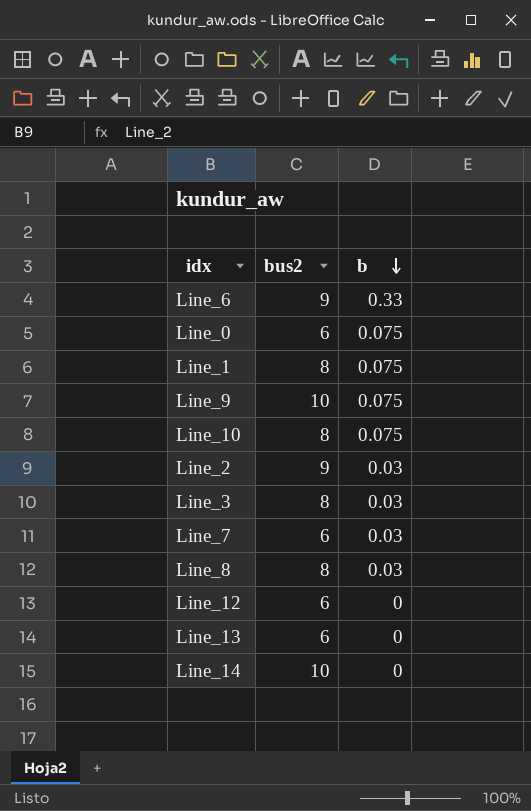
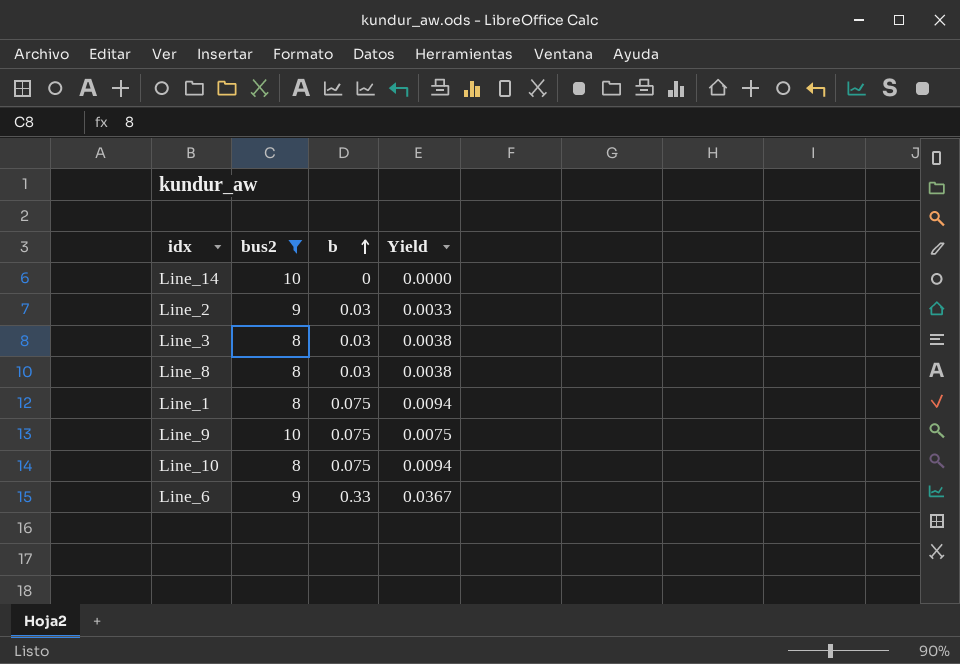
filter: none -> bus2 != 6
row order: b descending -> b ascending
column Yield | formula: none -> [b] / [bus2]

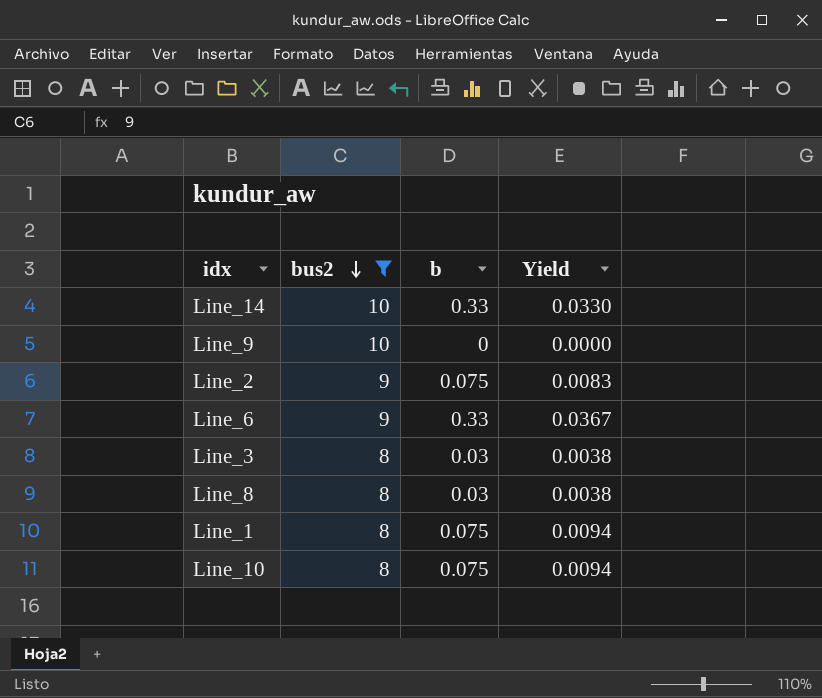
row order: b ascending -> bus2 descending
Line_14 | b: 0 -> 0.33
Line_14 | Yield: 0.0000 -> 0.0330
Line_9 | b: 0.075 -> 0
Line_9 | Yield: 0.0075 -> 0.0000
Line_2 | b: 0.03 -> 0.075
Line_2 | Yield: 0.0033 -> 0.0083

